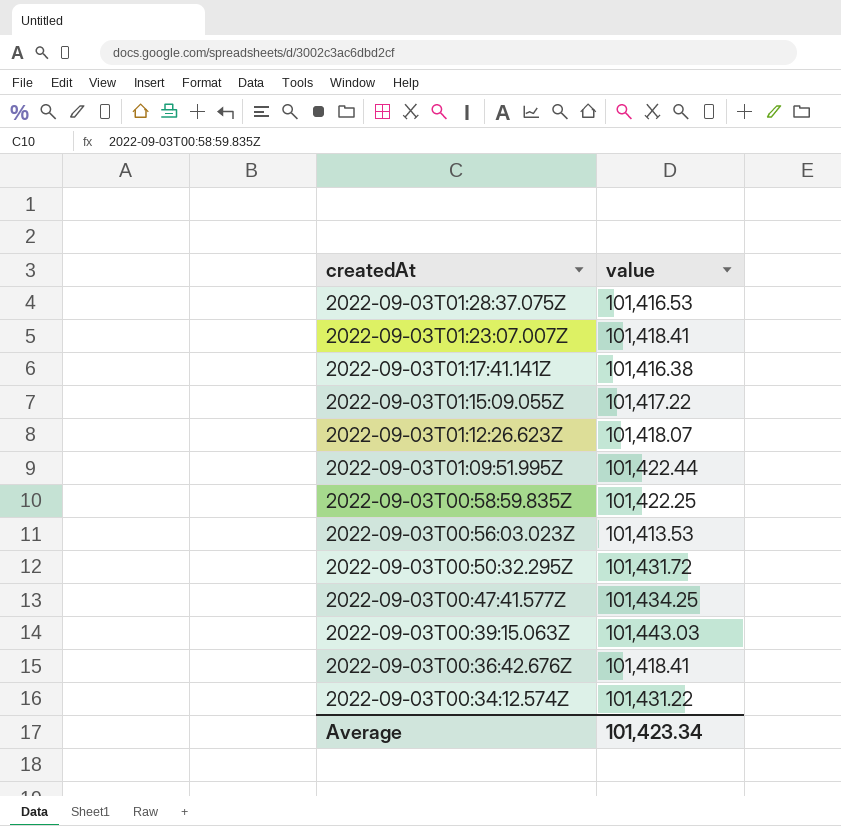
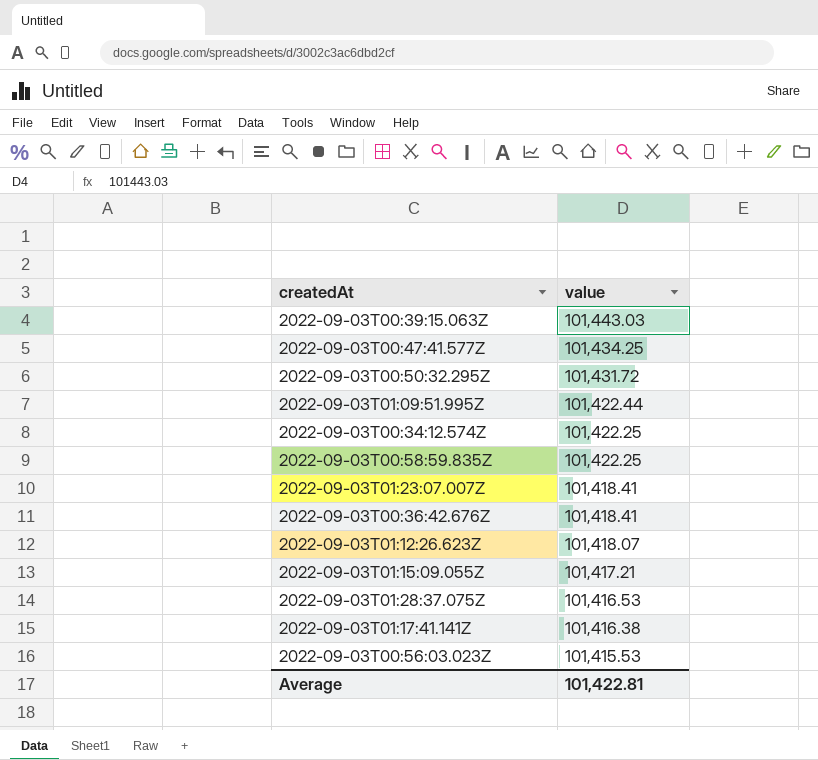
row order: createdAt descending -> value descending
2022-09-03T00:34:12.574Z | value: 101,431.22 -> 101,422.25
2022-09-03T01:15:09.055Z | value: 101,417.22 -> 101,417.21
2022-09-03T00:56:03.023Z | value: 101,413.53 -> 101,415.53
Average | value: 101,423.34 -> 101,422.81

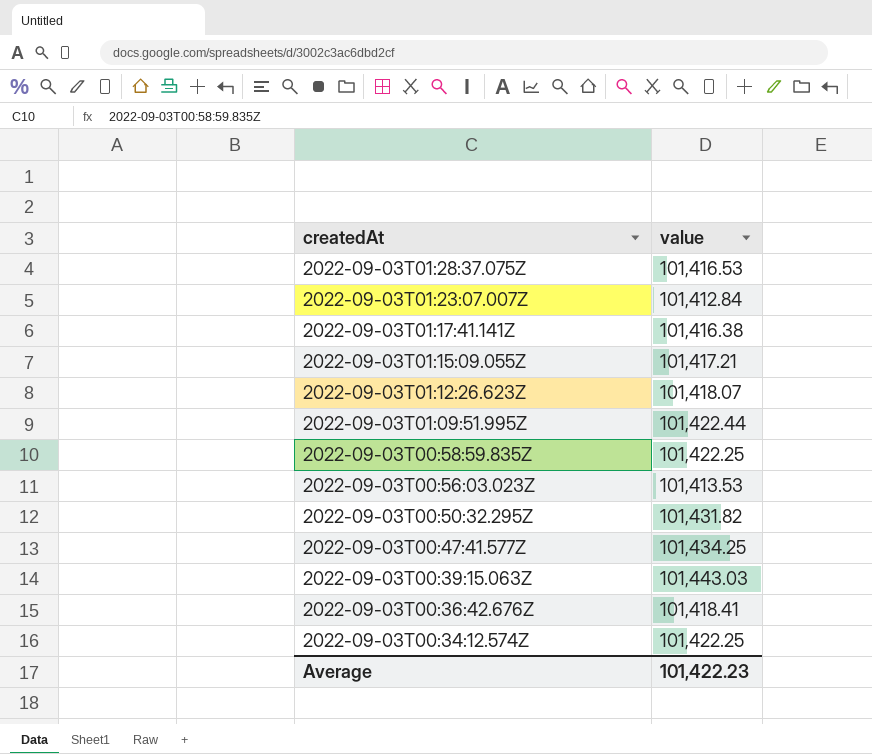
row order: value descending -> createdAt descending
2022-09-03T01:23:07.007Z | value: 101,418.41 -> 101,412.84
2022-09-03T00:56:03.023Z | value: 101,415.53 -> 101,413.53
2022-09-03T00:50:32.295Z | value: 101,431.72 -> 101,431.82
Average | value: 101,422.81 -> 101,422.23

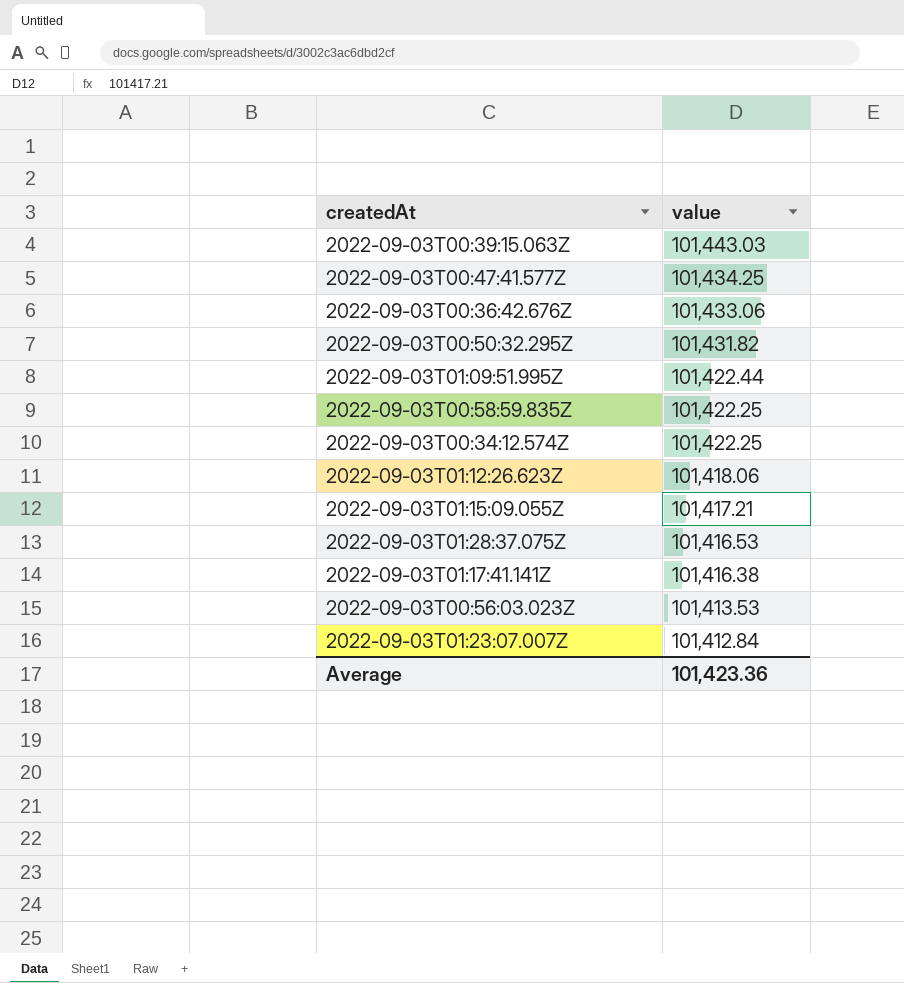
row order: createdAt descending -> value descending
2022-09-03T00:36:42.676Z | value: 101,418.41 -> 101,433.06
2022-09-03T01:12:26.623Z | value: 101,418.07 -> 101,418.06
Average | value: 101,422.23 -> 101,423.36

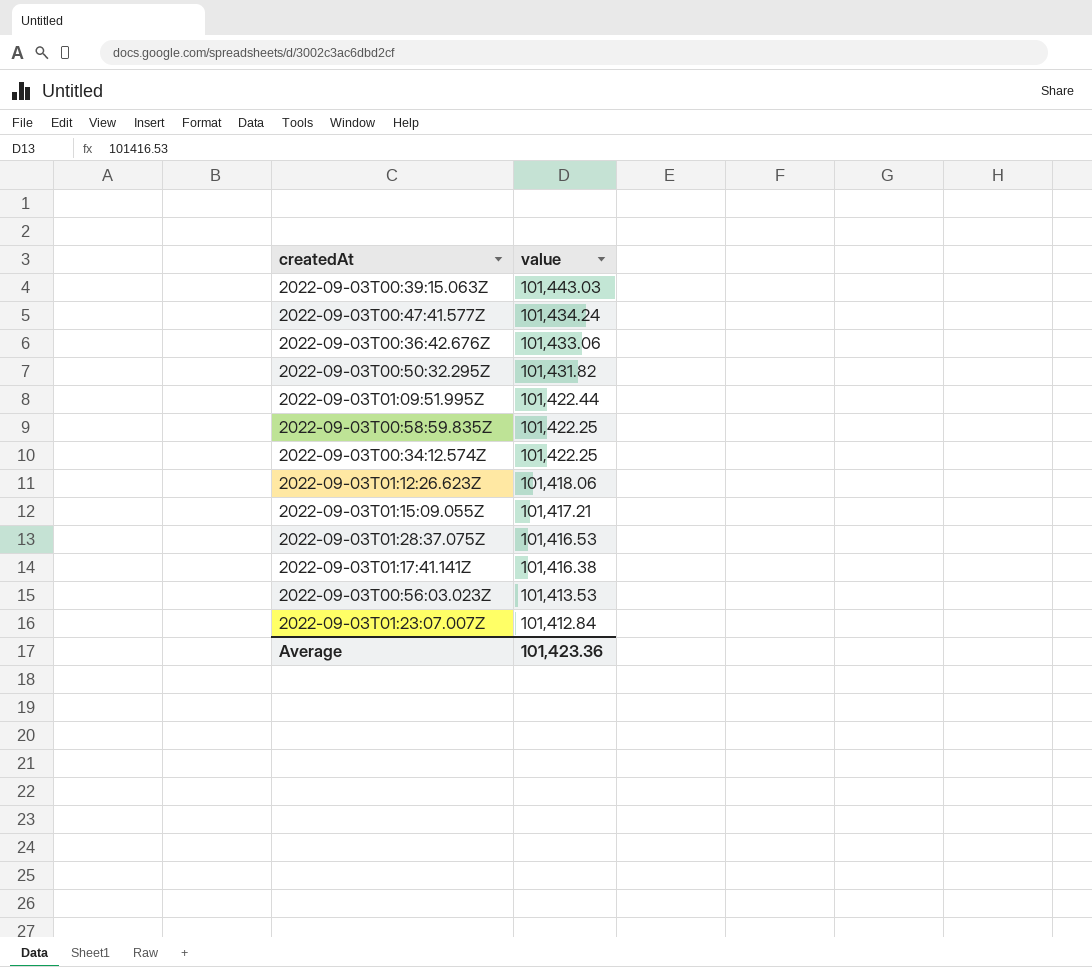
2022-09-03T00:47:41.577Z | value: 101,434.25 -> 101,434.24

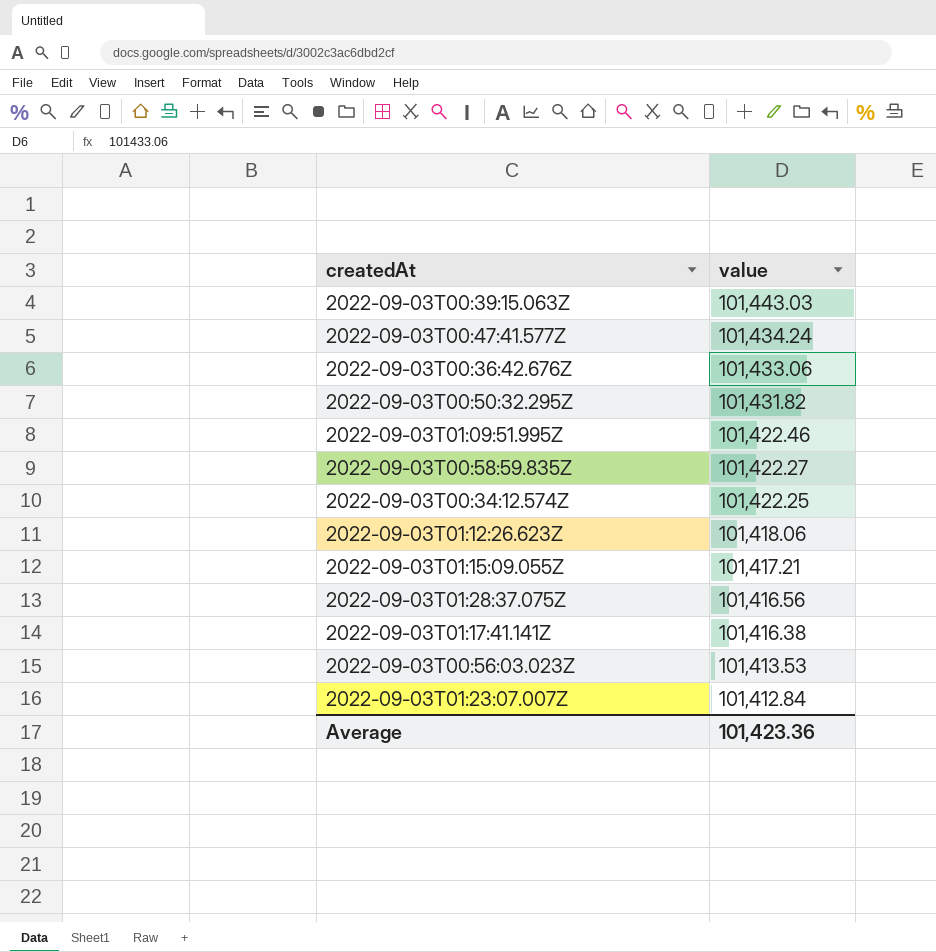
2022-09-03T01:09:51.995Z | value: 101,422.44 -> 101,422.46
2022-09-03T00:58:59.835Z | value: 101,422.25 -> 101,422.27
2022-09-03T01:28:37.075Z | value: 101,416.53 -> 101,416.56

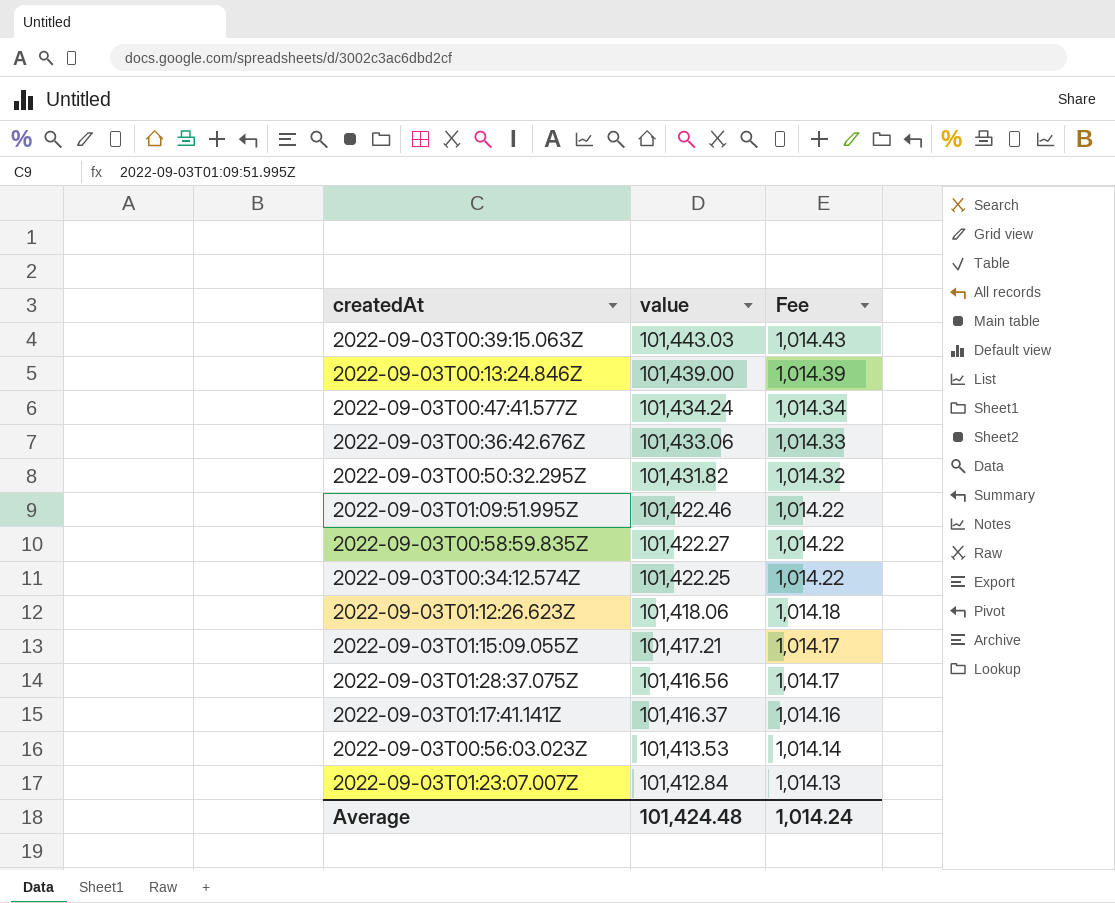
column Fee | formula: none -> [value] * 0.01
row 2022-09-03T00:13:24.846Z: none -> 101,439.00 | 1,014.39
2022-09-03T01:17:41.141Z | value: 101,416.38 -> 101,416.37
Average | value: 101,423.36 -> 101,424.48

